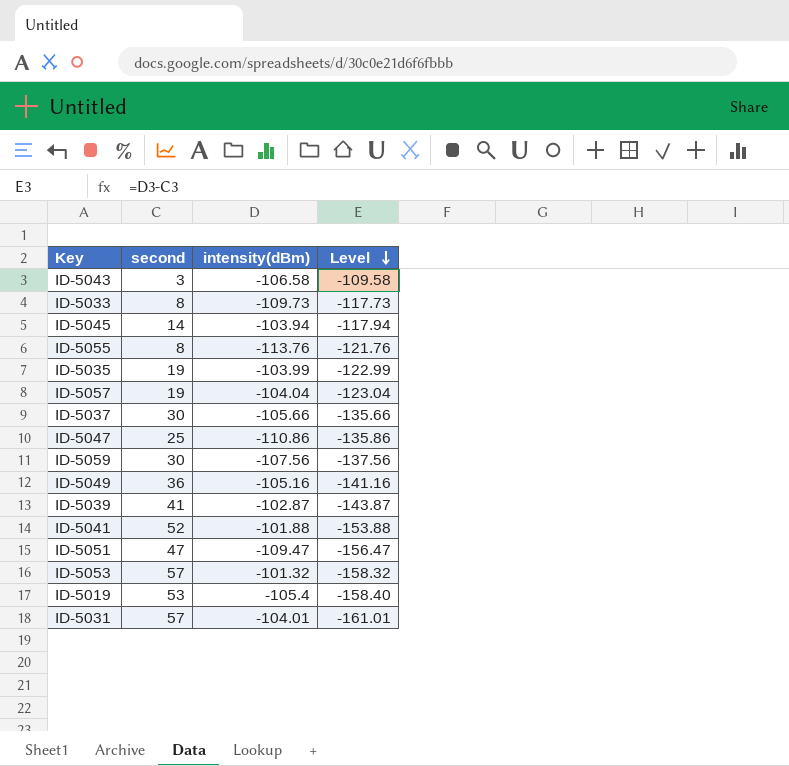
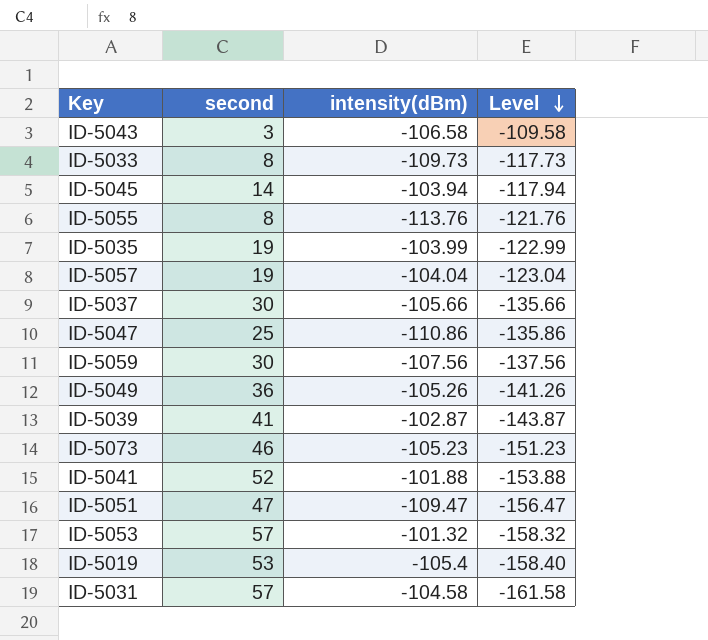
ID-5049 | intensity(dBm): -105.16 -> -105.26
ID-5049 | Level: -141.16 -> -141.26
row ID-5073: none -> 46 | -105.23 | -151.23
ID-5031 | intensity(dBm): -104.01 -> -104.58
ID-5031 | Level: -161.01 -> -161.58

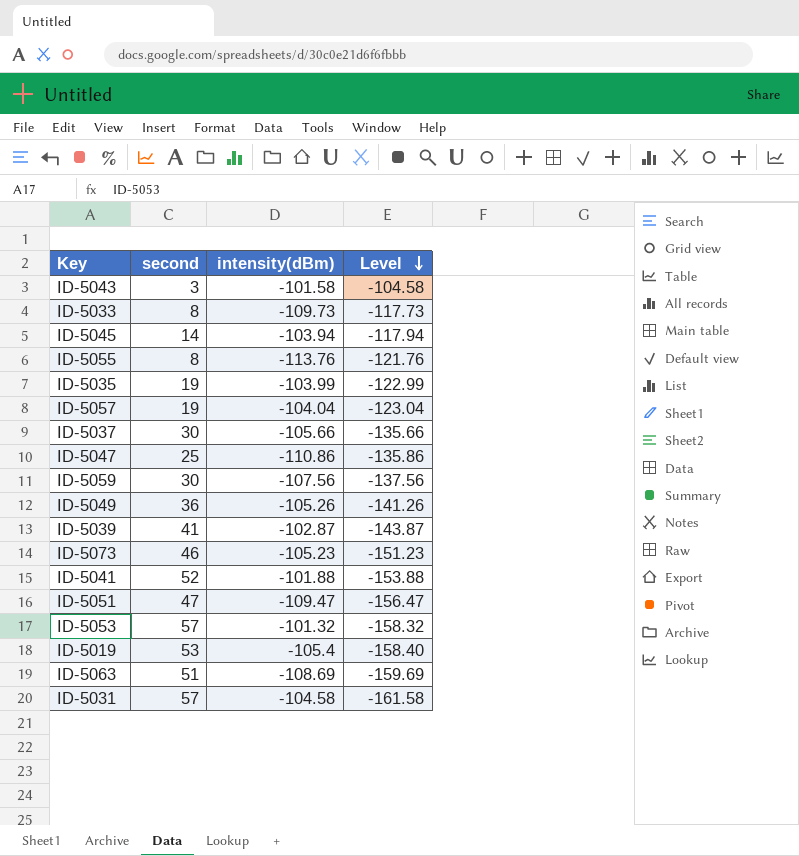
ID-5043 | intensity(dBm): -106.58 -> -101.58
ID-5043 | Level: -109.58 -> -104.58
row ID-5063: none -> 51 | -108.69 | -159.69

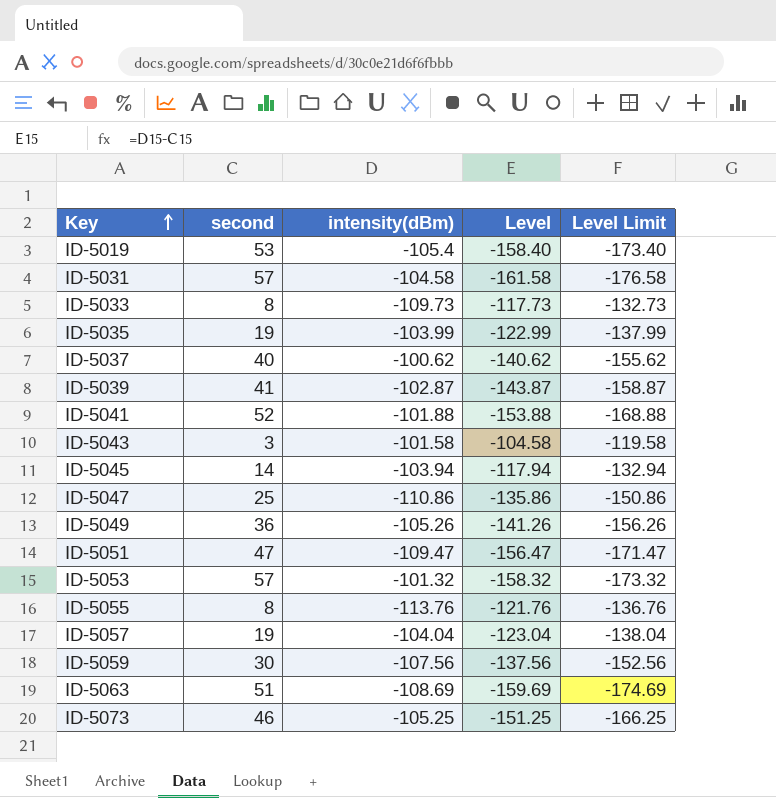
row order: Level descending -> Key ascending
column Level Limit | formula: none -> [Level] - 15
ID-5037 | second: 30 -> 40
ID-5037 | intensity(dBm): -105.66 -> -100.62
ID-5037 | Level: -135.66 -> -140.62
ID-5073 | intensity(dBm): -105.23 -> -105.25
ID-5073 | Level: -151.23 -> -151.25

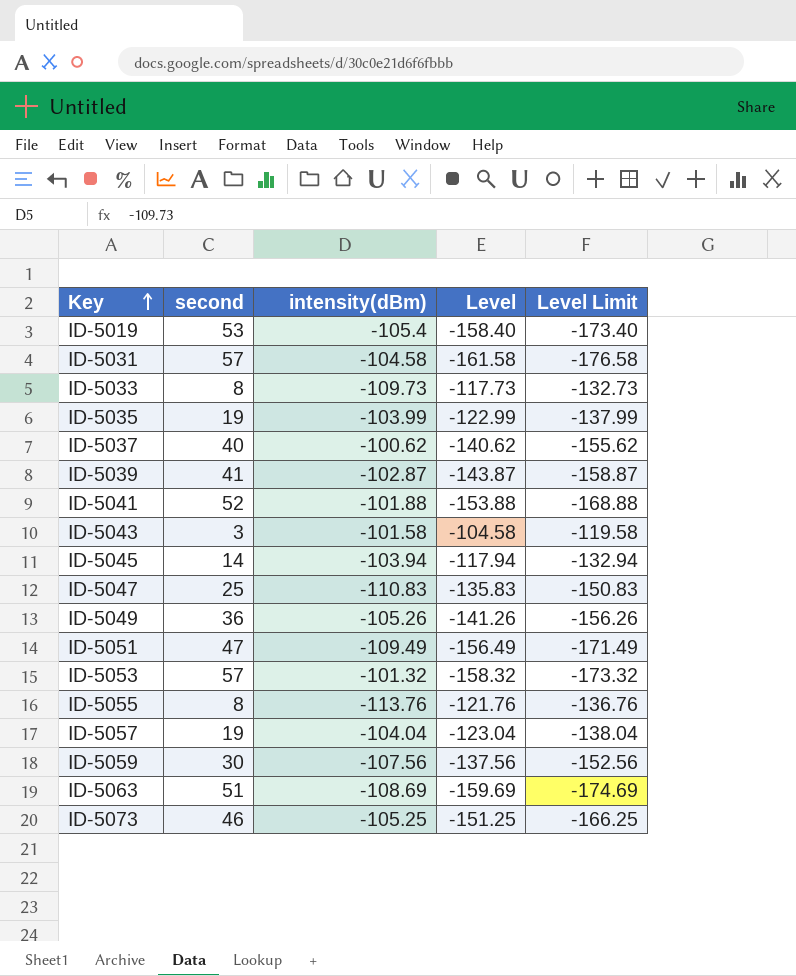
ID-5047 | intensity(dBm): -110.86 -> -110.83
ID-5047 | Level: -135.86 -> -135.83
ID-5047 | Level Limit: -150.86 -> -150.83
ID-5051 | intensity(dBm): -109.47 -> -109.49
ID-5051 | Level: -156.47 -> -156.49
ID-5051 | Level Limit: -171.47 -> -171.49

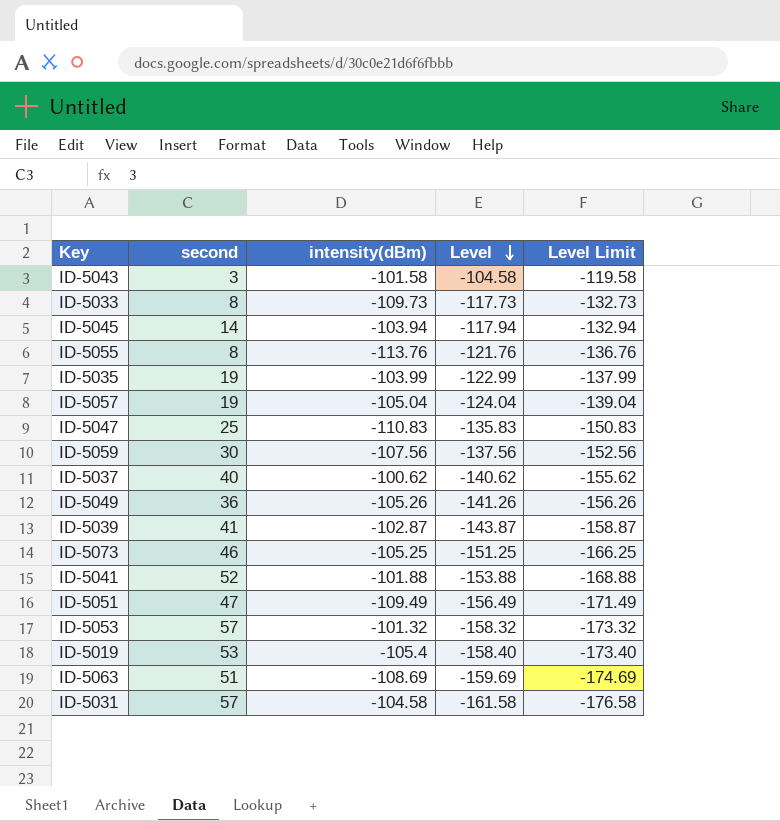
row order: Key ascending -> Level descending
ID-5057 | intensity(dBm): -104.04 -> -105.04
ID-5057 | Level: -123.04 -> -124.04
ID-5057 | Level Limit: -138.04 -> -139.04

